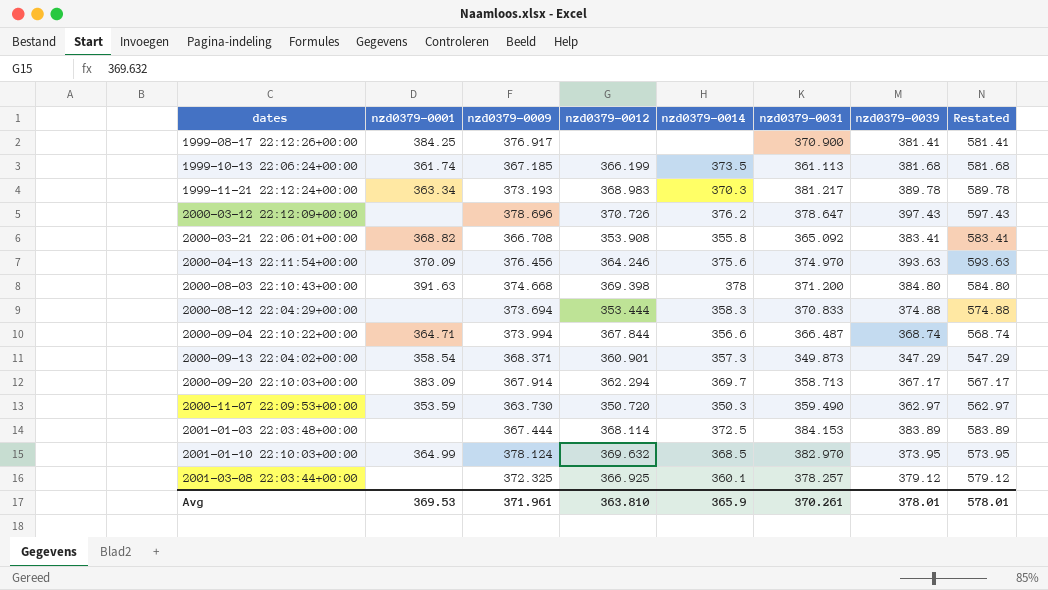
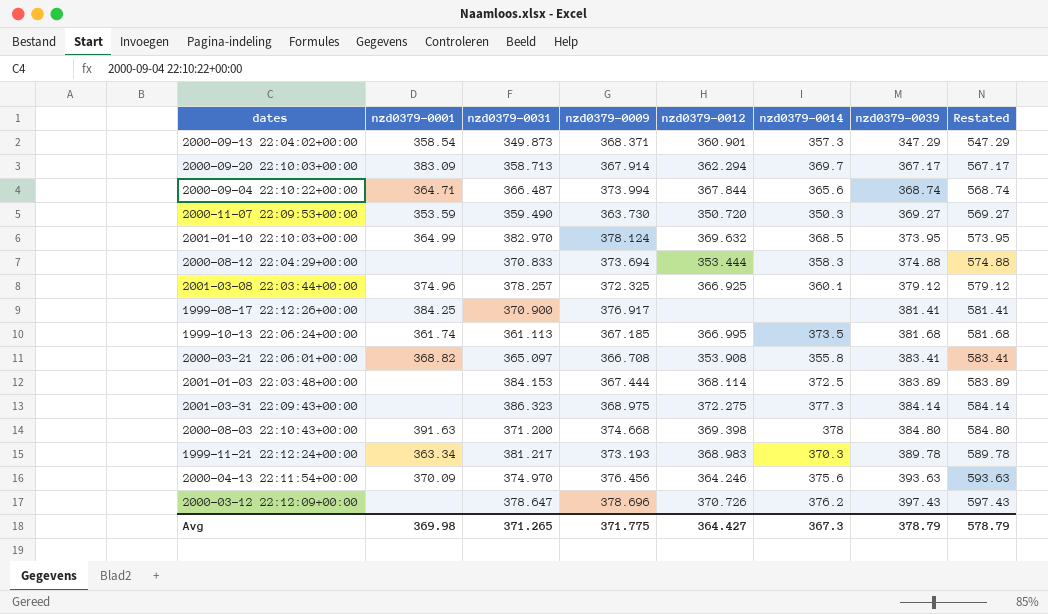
row order: dates ascending -> nzd0379-0039 ascending
column nzd0379-0031 | position: 6 -> 3
2000-09-04 22:10:22+00:00 | nzd0379-0014: 356.6 -> 365.6
2000-11-07 22:09:53+00:00 | nzd0379-0039: 362.97 -> 369.27
2000-11-07 22:09:53+00:00 | Restated: 562.97 -> 569.27
2001-03-08 22:03:44+00:00 | nzd0379-0001: none -> 374.96
1999-10-13 22:06:24+00:00 | nzd0379-0012: 366.199 -> 366.995
2000-03-21 22:06:01+00:00 | nzd0379-0031: 365.092 -> 365.097
row 2001-03-31 22:09:43+00:00: none -> none | 386.323 | 368.975 | 372.275 | 377.3 | 384.14 | 584.14
Avg | nzd0379-0001: 369.53 -> 369.98
Avg | nzd0379-0031: 370.261 -> 371.265
Avg | nzd0379-0009: 371.961 -> 371.775
Avg | nzd0379-0012: 363.810 -> 364.427
Avg | nzd0379-0014: 365.9 -> 367.3
Avg | nzd0379-0039: 378.01 -> 378.79
Avg | Restated: 578.01 -> 578.79

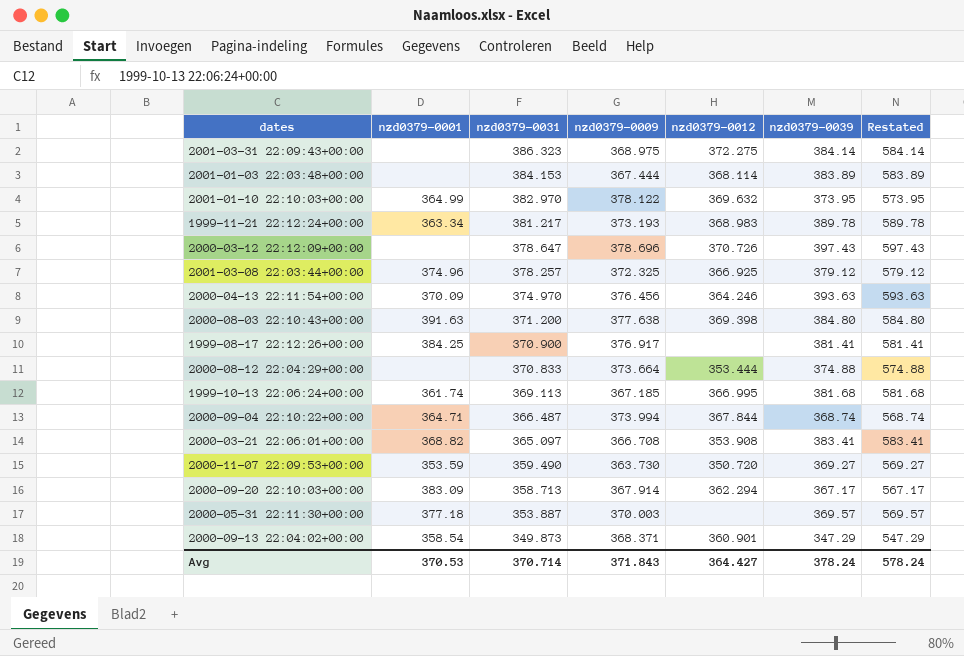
row order: nzd0379-0039 ascending -> nzd0379-0031 descending
column nzd0379-0014 | position: 6 -> none
2001-01-10 22:10:03+00:00 | nzd0379-0009: 378.124 -> 378.122
2000-08-03 22:10:43+00:00 | nzd0379-0009: 374.668 -> 377.638
2000-08-12 22:04:29+00:00 | nzd0379-0009: 373.694 -> 373.664
1999-10-13 22:06:24+00:00 | nzd0379-0031: 361.113 -> 369.113
row 2000-05-31 22:11:30+00:00: none -> 377.18 | 353.887 | 370.003 | none | 369.57 | 569.57
Avg | nzd0379-0001: 369.98 -> 370.53
Avg | nzd0379-0031: 371.265 -> 370.714
Avg | nzd0379-0009: 371.775 -> 371.843
Avg | nzd0379-0039: 378.79 -> 378.24
Avg | Restated: 578.79 -> 578.24

